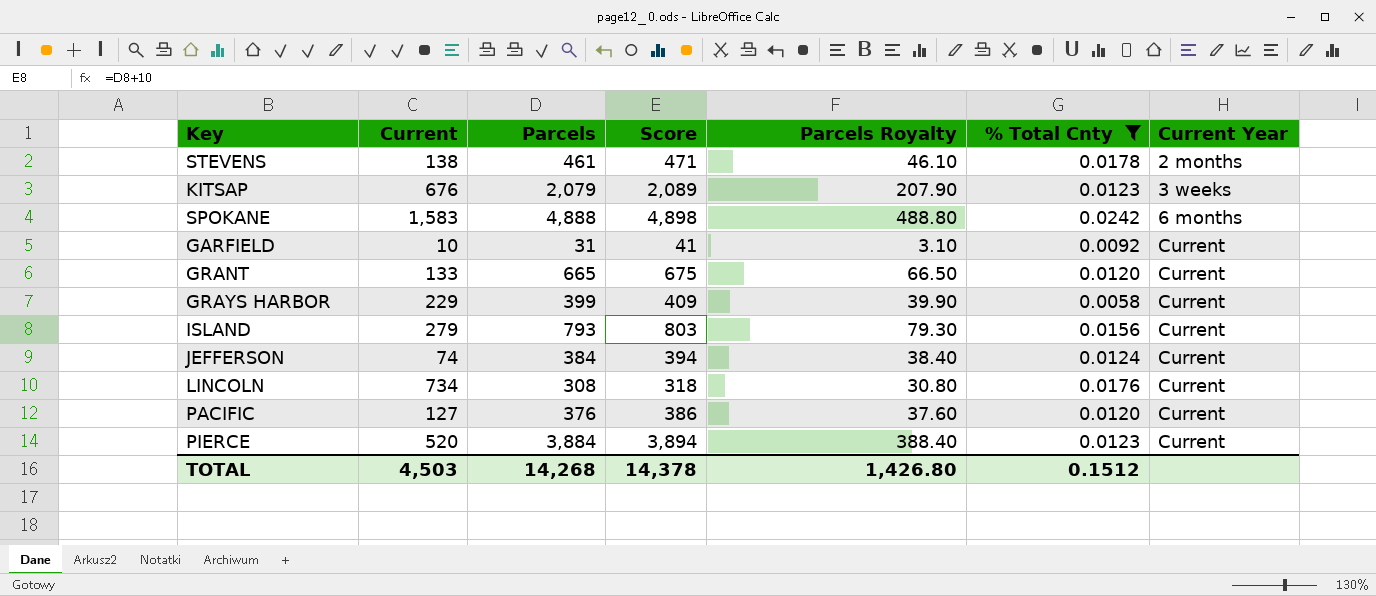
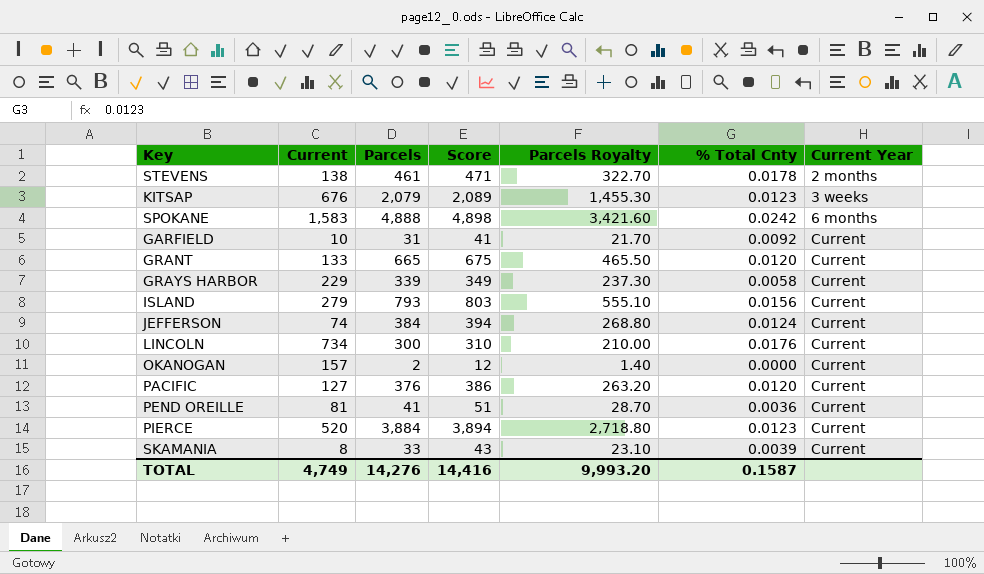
filter: % Total Cnty >= 0.0058 -> none
column Parcels Royalty | formula: [Parcels] * 0.1 -> [Parcels] * 0.7
GRAYS HARBOR | Parcels: 399 -> 339
GRAYS HARBOR | Score: 409 -> 349
LINCOLN | Parcels: 308 -> 300
LINCOLN | Score: 318 -> 310
TOTAL | Current: 4,503 -> 4,749
TOTAL | Parcels: 14,268 -> 14,276
TOTAL | Score: 14,378 -> 14,416
TOTAL | Parcels Royalty: 1,426.80 -> 9,993.20
TOTAL | % Total Cnty: 0.1512 -> 0.1587

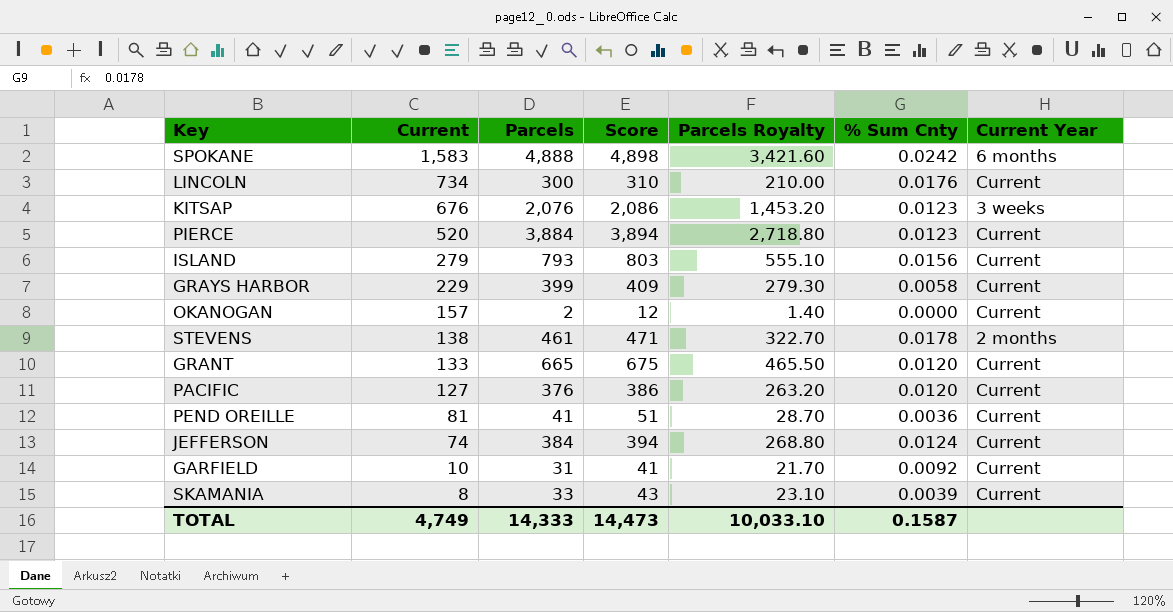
row order: Current Year ascending -> Current descending
column name: % Total Cnty -> % Sum Cnty
KITSAP | Parcels: 2,079 -> 2,076
KITSAP | Score: 2,089 -> 2,086
KITSAP | Parcels Royalty: 1,455.30 -> 1,453.20
GRAYS HARBOR | Parcels: 339 -> 399
GRAYS HARBOR | Score: 349 -> 409
GRAYS HARBOR | Parcels Royalty: 237.30 -> 279.30
TOTAL | Parcels: 14,276 -> 14,333
TOTAL | Score: 14,416 -> 14,473
TOTAL | Parcels Royalty: 9,993.20 -> 10,033.10

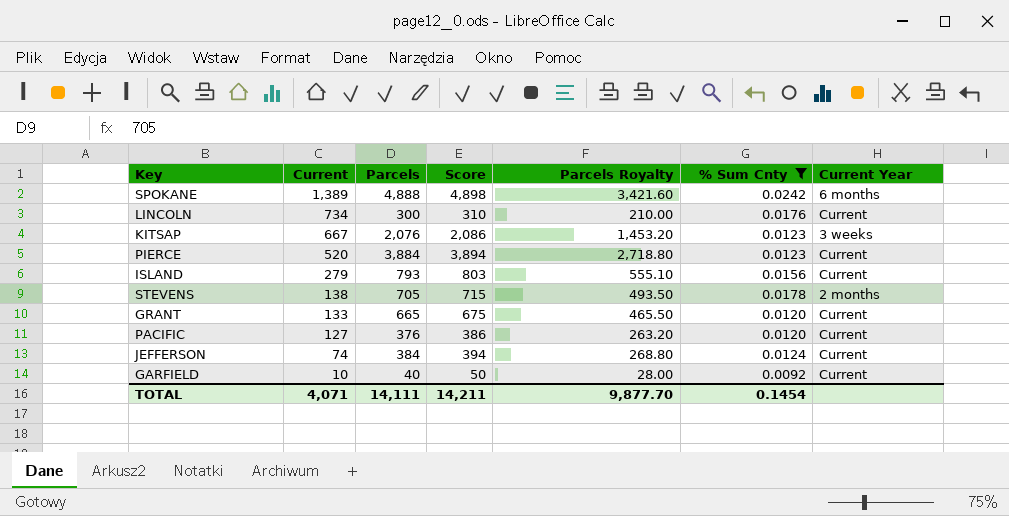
filter: none -> % Sum Cnty >= 0.0092
SPOKANE | Current: 1,583 -> 1,389
KITSAP | Current: 676 -> 667
STEVENS | Parcels: 461 -> 705
STEVENS | Score: 471 -> 715
STEVENS | Parcels Royalty: 322.70 -> 493.50
GARFIELD | Parcels: 31 -> 40
GARFIELD | Score: 41 -> 50
GARFIELD | Parcels Royalty: 21.70 -> 28.00
TOTAL | Current: 4,749 -> 4,071
TOTAL | Parcels: 14,333 -> 14,111
TOTAL | Score: 14,473 -> 14,211
TOTAL | Parcels Royalty: 10,033.10 -> 9,877.70
TOTAL | % Sum Cnty: 0.1587 -> 0.1454

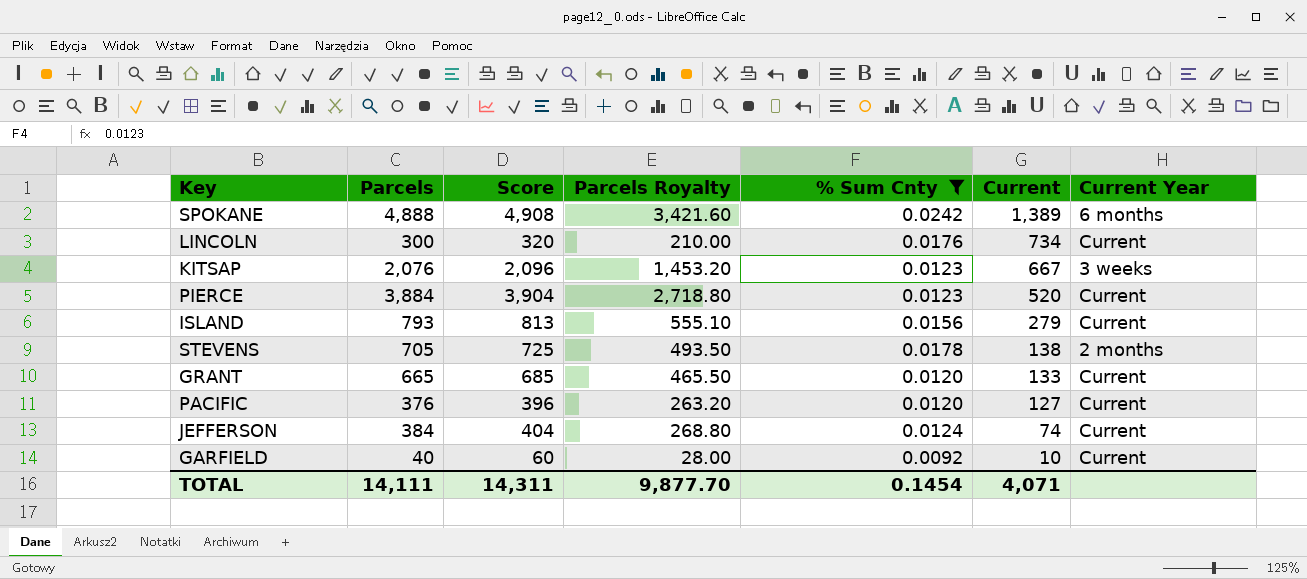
column Score | formula: [Parcels] + 10 -> [Parcels] + 20
column Current | position: 2 -> 6
TOTAL | Score: 14,211 -> 14,311

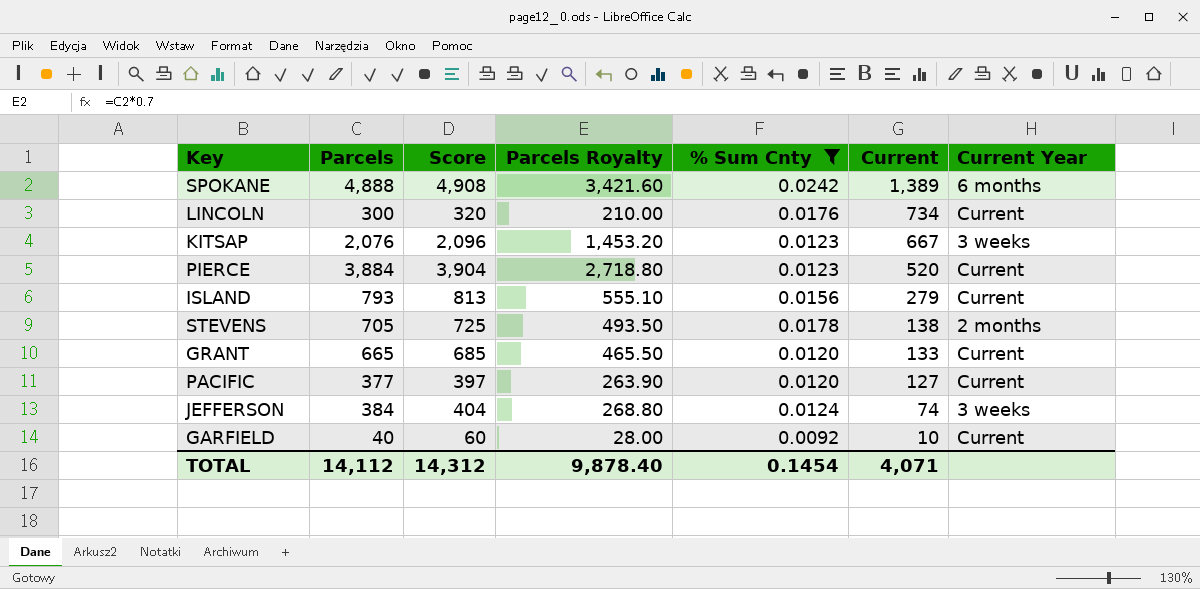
PACIFIC | Parcels: 376 -> 377
PACIFIC | Score: 396 -> 397
PACIFIC | Parcels Royalty: 263.20 -> 263.90
JEFFERSON | Current Year: Current -> 3 weeks
TOTAL | Parcels: 14,111 -> 14,112
TOTAL | Score: 14,311 -> 14,312
TOTAL | Parcels Royalty: 9,877.70 -> 9,878.40

